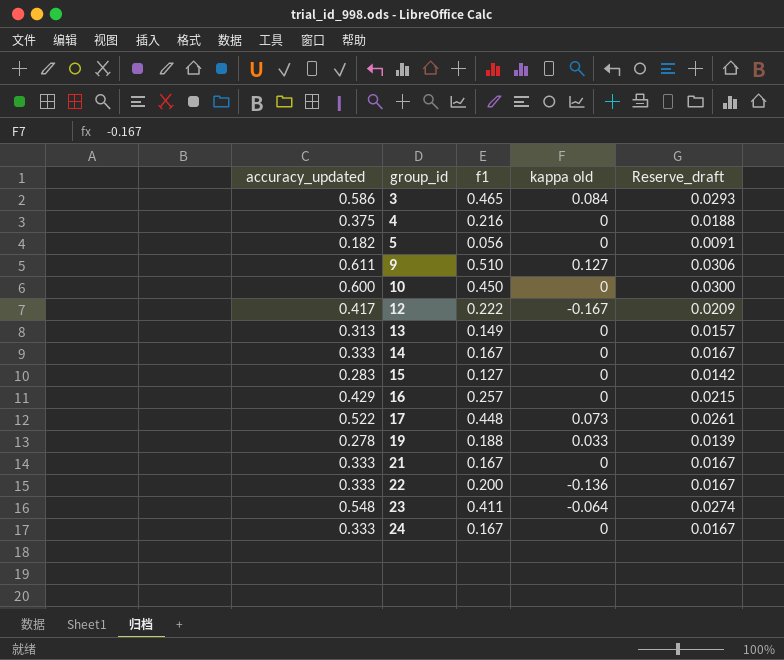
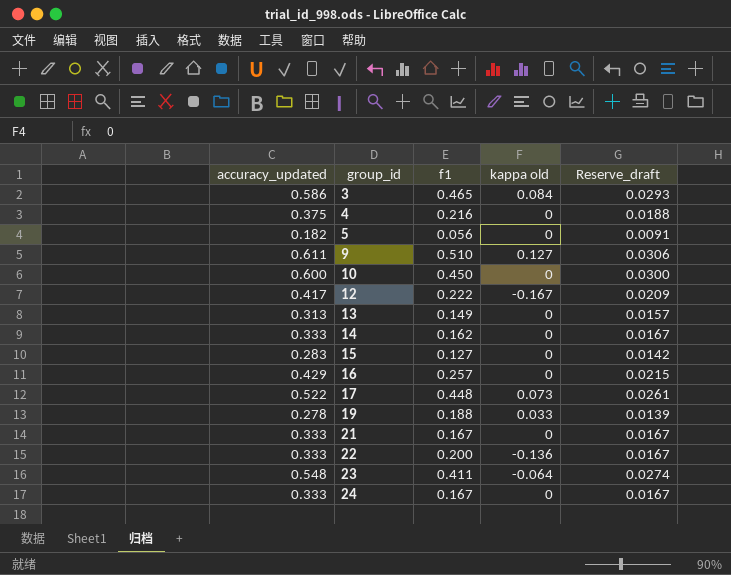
14 | f1: 0.167 -> 0.162

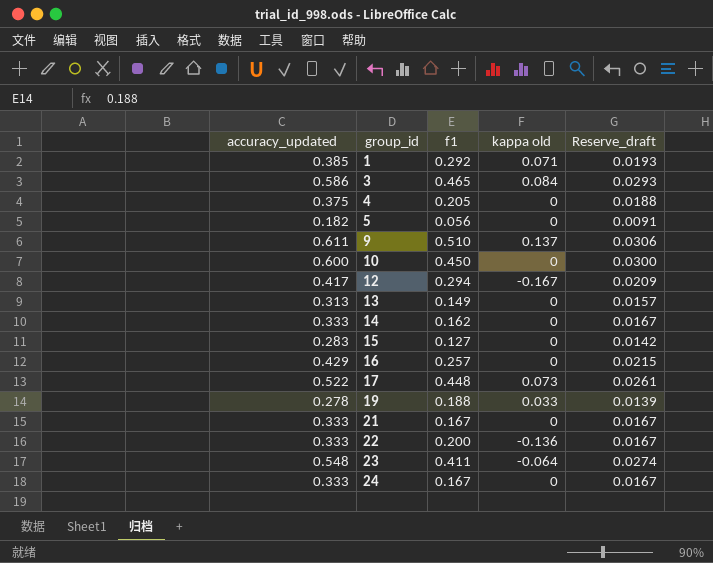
row 1: none -> 0.385 | 0.292 | 0.071 | 0.0193
4 | f1: 0.216 -> 0.205
9 | kappa old: 0.127 -> 0.137
12 | f1: 0.222 -> 0.294

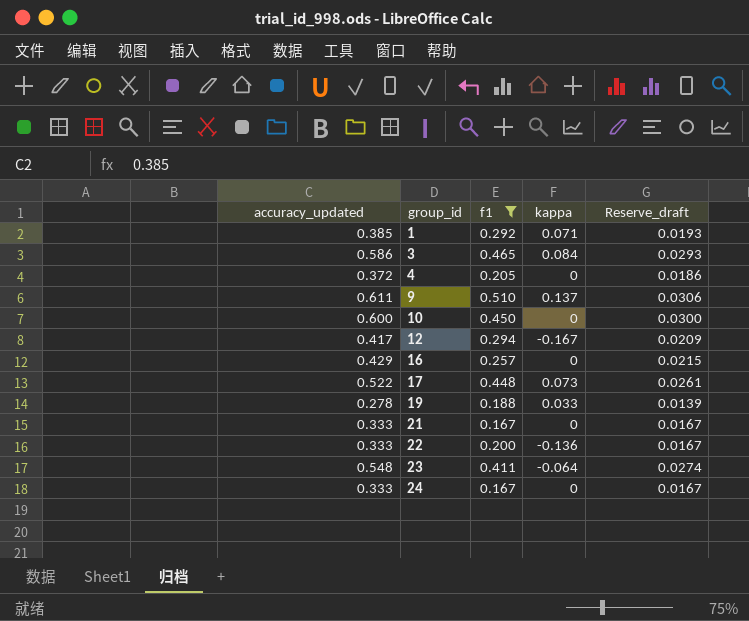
filter: none -> f1 >= 0.167
column name: kappa old -> kappa
4 | accuracy_updated: 0.375 -> 0.372
4 | Reserve_draft: 0.0188 -> 0.0186

